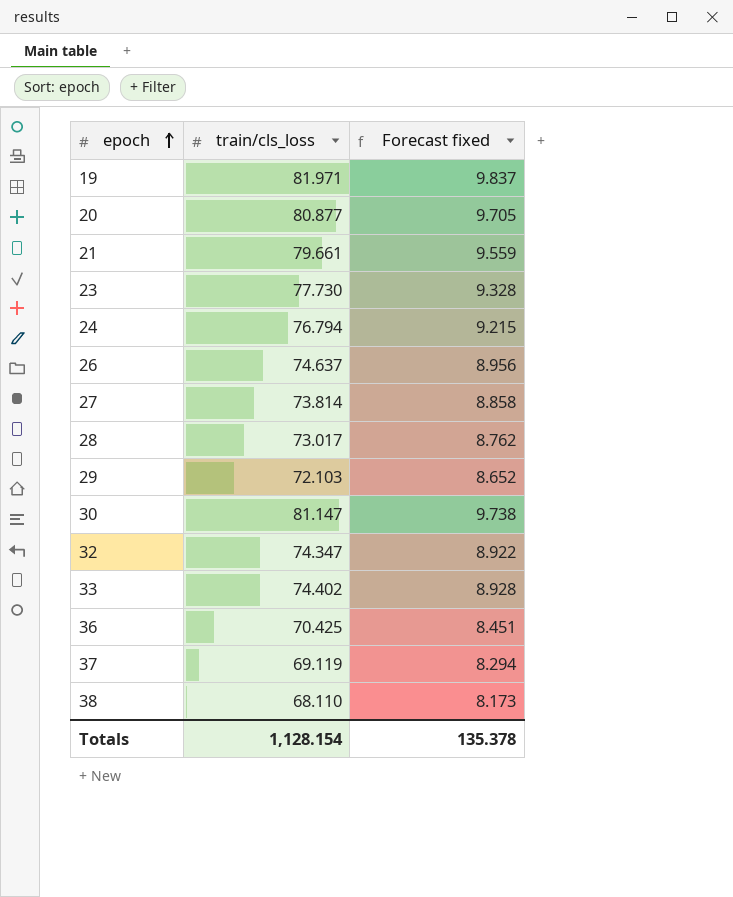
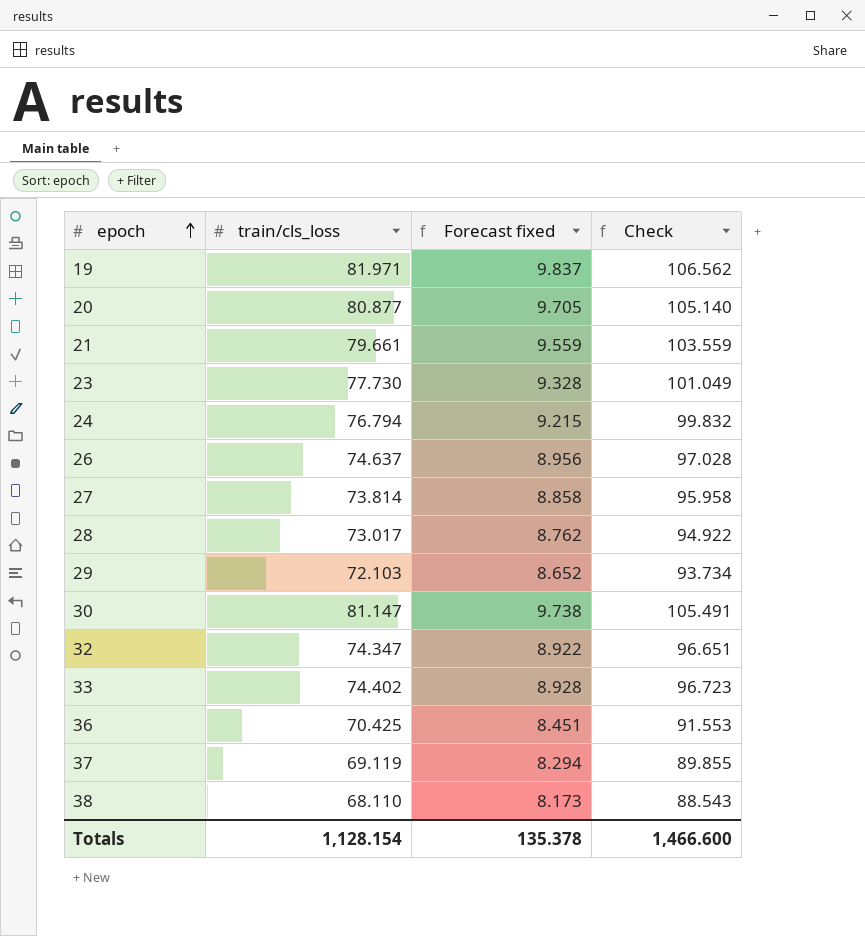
column Check | formula: none -> [train/cls_loss] * 1.3

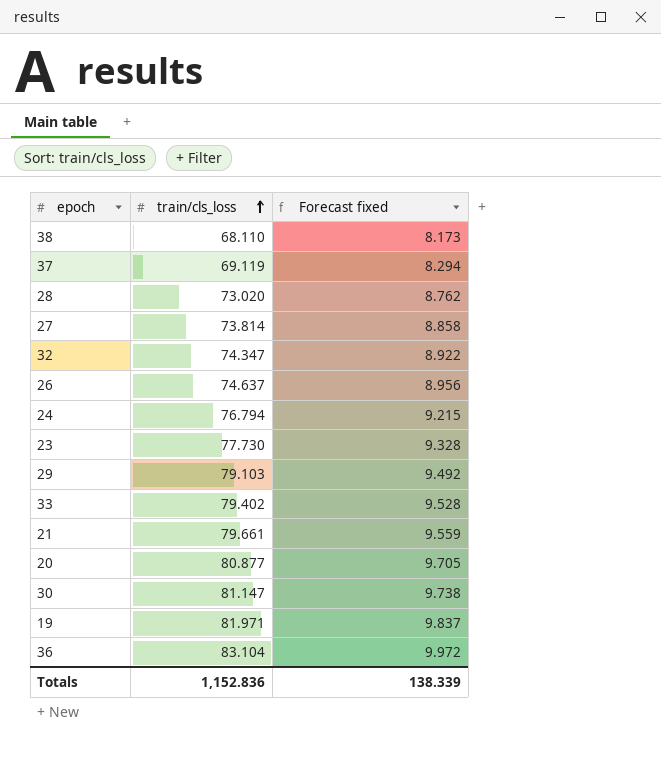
row order: epoch ascending -> train/cls_loss ascending
column Check | formula: [train/cls_loss] * 1.3 -> none
28 | train/cls_loss: 73.017 -> 73.020
29 | train/cls_loss: 72.103 -> 79.103
29 | Forecast fixed: 8.652 -> 9.492
33 | train/cls_loss: 74.402 -> 79.402
33 | Forecast fixed: 8.928 -> 9.528
36 | train/cls_loss: 70.425 -> 83.104
36 | Forecast fixed: 8.451 -> 9.972
Totals | train/cls_loss: 1,128.154 -> 1,152.836
Totals | Forecast fixed: 135.378 -> 138.339

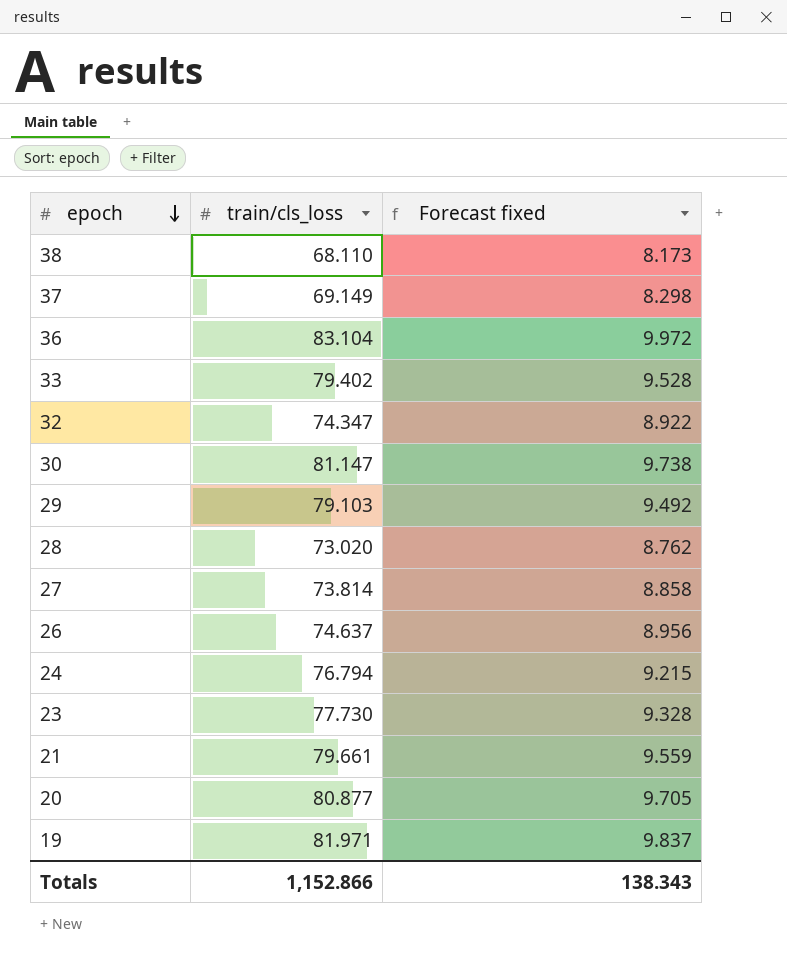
row order: train/cls_loss ascending -> epoch descending
37 | train/cls_loss: 69.119 -> 69.149
37 | Forecast fixed: 8.294 -> 8.298
Totals | train/cls_loss: 1,152.836 -> 1,152.866
Totals | Forecast fixed: 138.339 -> 138.343

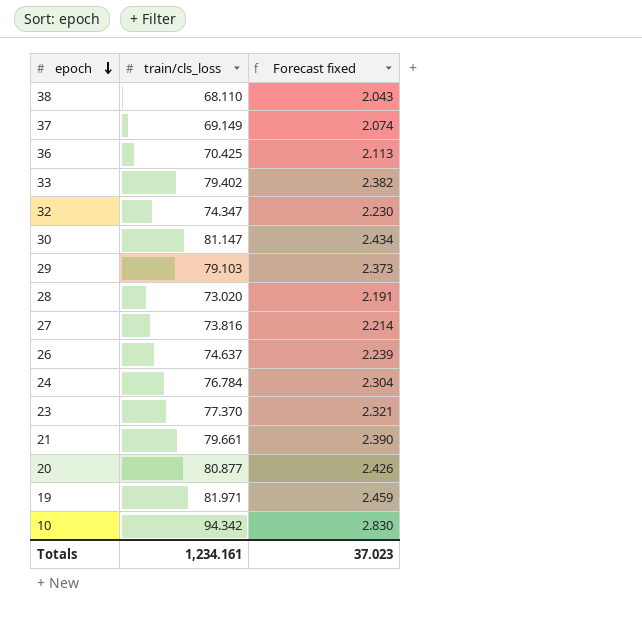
column Forecast fixed | formula: [train/cls_loss] * 0.12 -> [train/cls_loss] * 0.03
36 | train/cls_loss: 83.104 -> 70.425
27 | train/cls_loss: 73.814 -> 73.816
24 | train/cls_loss: 76.794 -> 76.784
23 | train/cls_loss: 77.730 -> 77.370
row 10: none -> 94.342 | 2.830
Totals | train/cls_loss: 1,152.866 -> 1,234.161
Totals | Forecast fixed: 138.343 -> 37.023

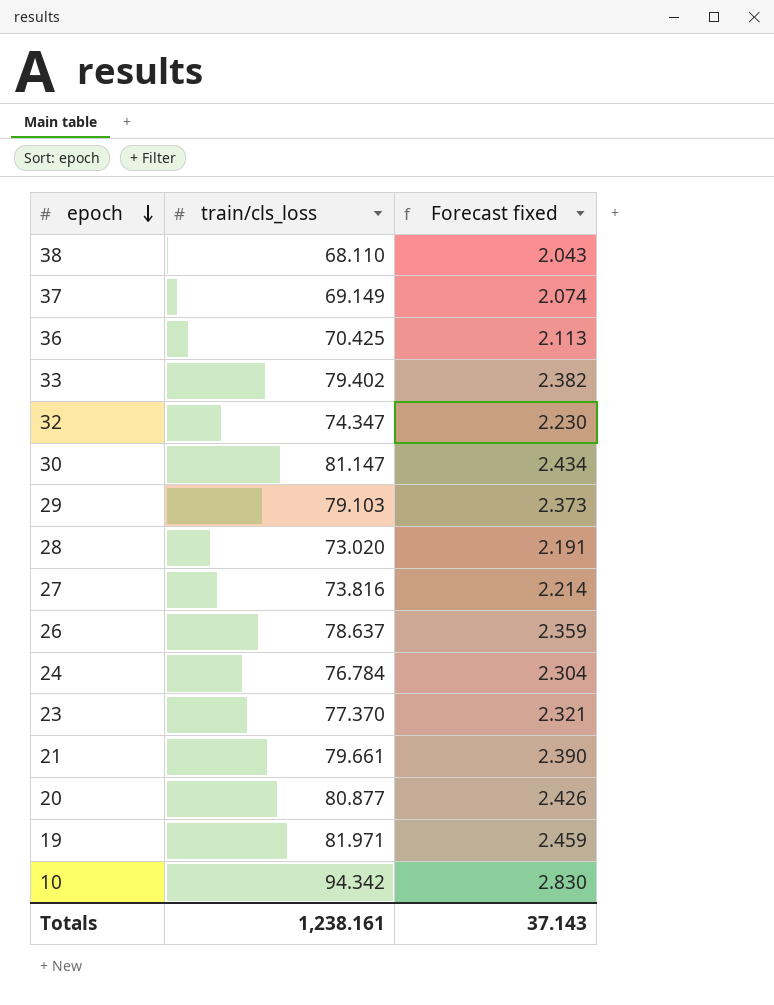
26 | train/cls_loss: 74.637 -> 78.637
26 | Forecast fixed: 2.239 -> 2.359
Totals | train/cls_loss: 1,234.161 -> 1,238.161
Totals | Forecast fixed: 37.023 -> 37.143

